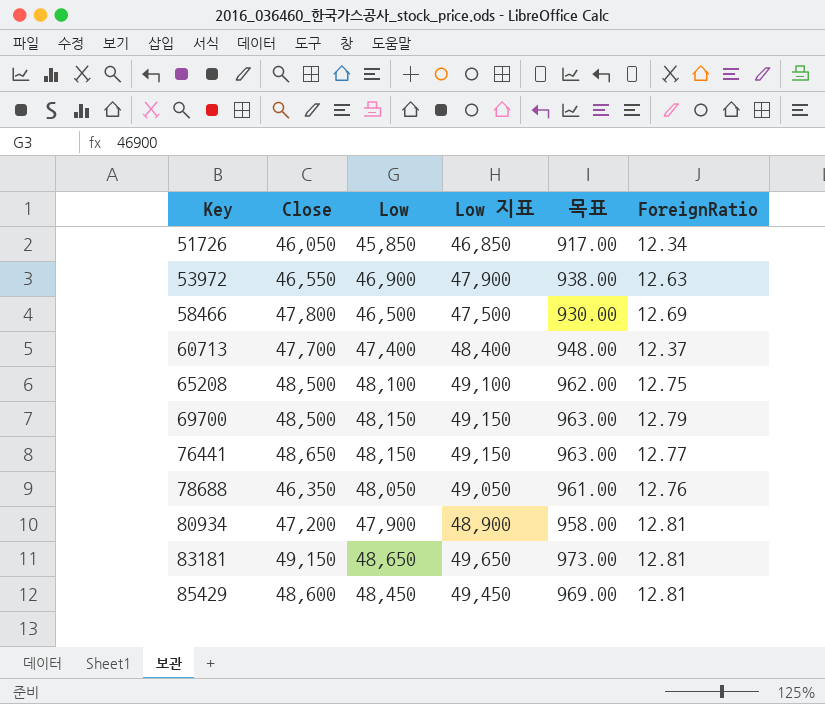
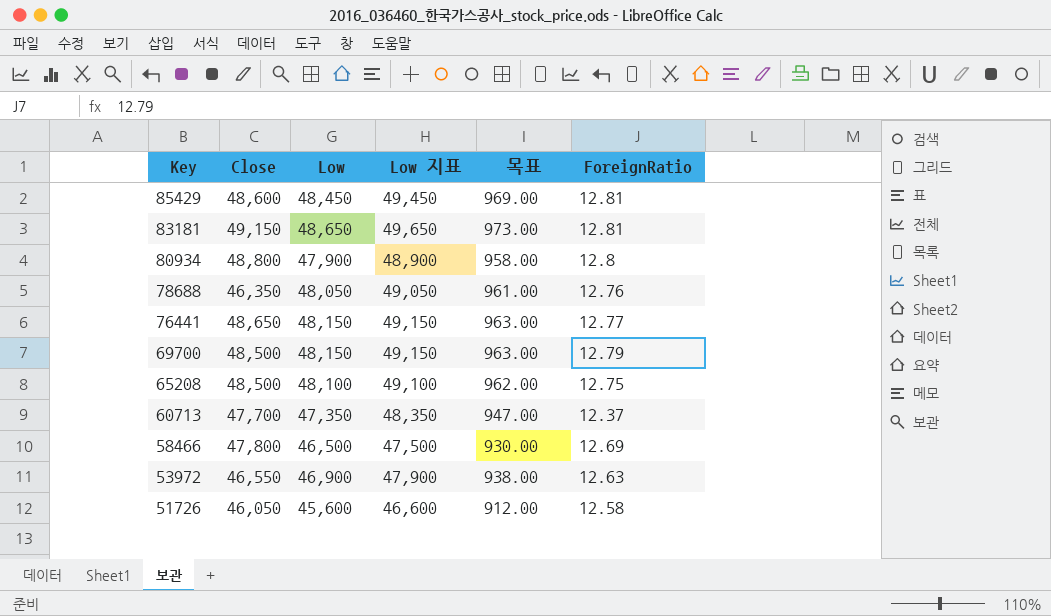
row order: Key ascending -> Key descending
80934 | Close: 47,200 -> 48,800
80934 | ForeignRatio: 12.81 -> 12.8
60713 | Low: 47,400 -> 47,350
60713 | Low 지표: 48,400 -> 48,350
60713 | 목표: 948.00 -> 947.00
51726 | Low: 45,850 -> 45,600
51726 | Low 지표: 46,850 -> 46,600
51726 | 목표: 917.00 -> 912.00
51726 | ForeignRatio: 12.34 -> 12.58

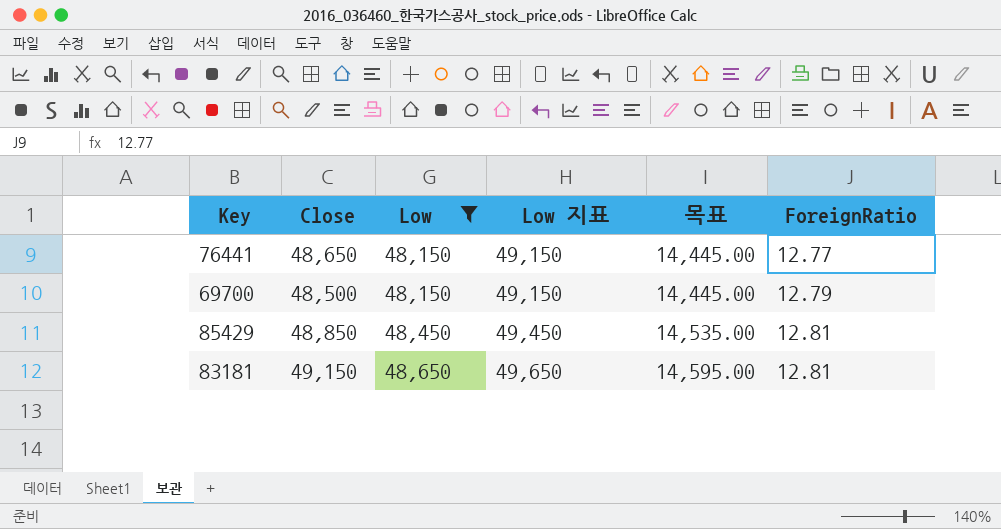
filter: none -> Low >= 48,150
row order: Key descending -> Low ascending
column 목표 | formula: [Low] * 0.02 -> [Low] * 0.3
85429 | Close: 48,600 -> 48,850

